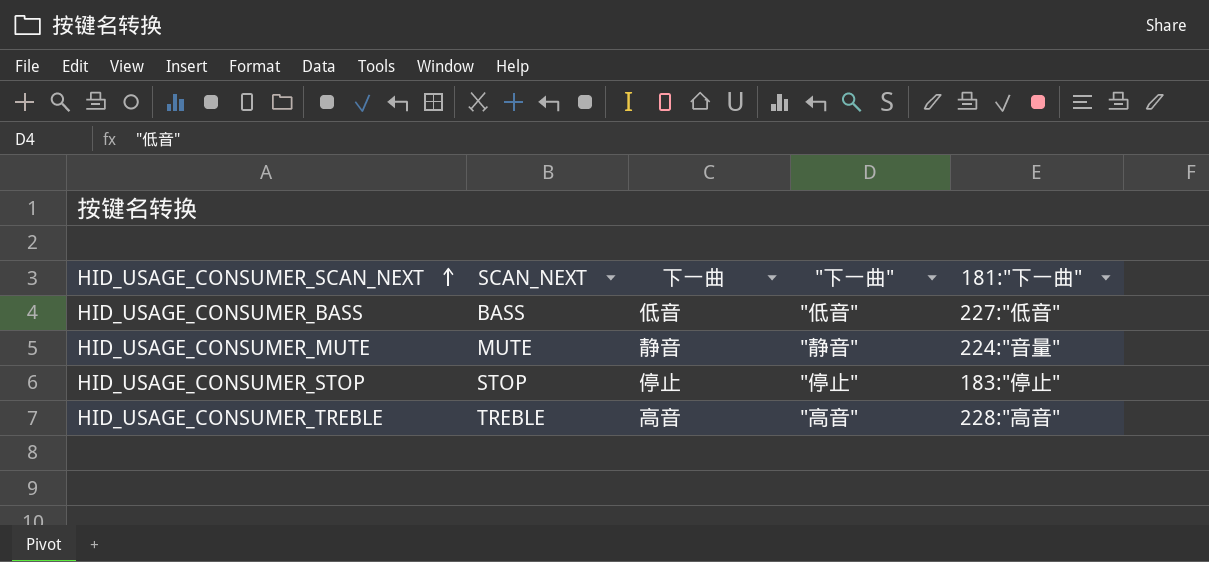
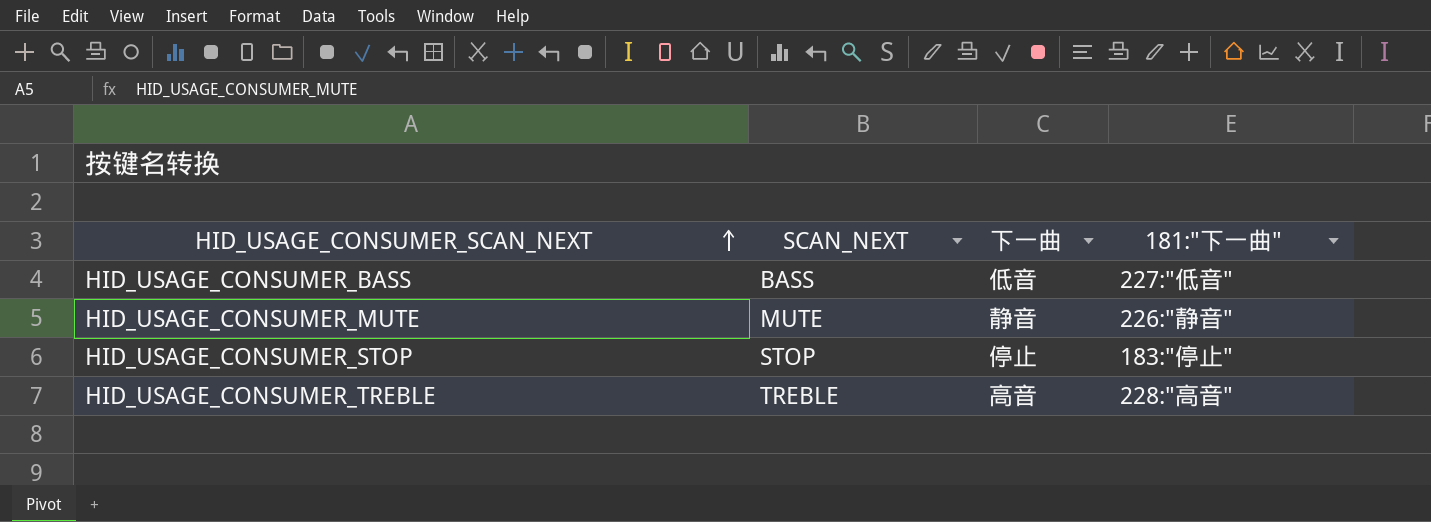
column "下一曲" | position: 4 -> none
HID_USAGE_CONSUMER_MUTE | 181:"下一曲": 224:"音量" -> 226:"静音"

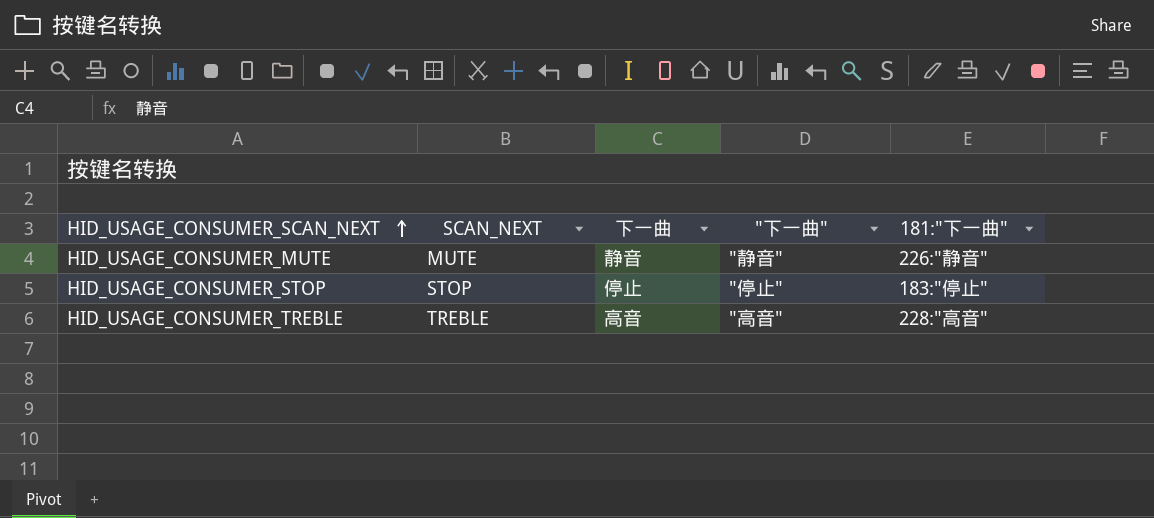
column "下一曲" | position: none -> 4
row HID_USAGE_CONSUMER_BASS: BASS | 低音 | 227:"低音" -> none

